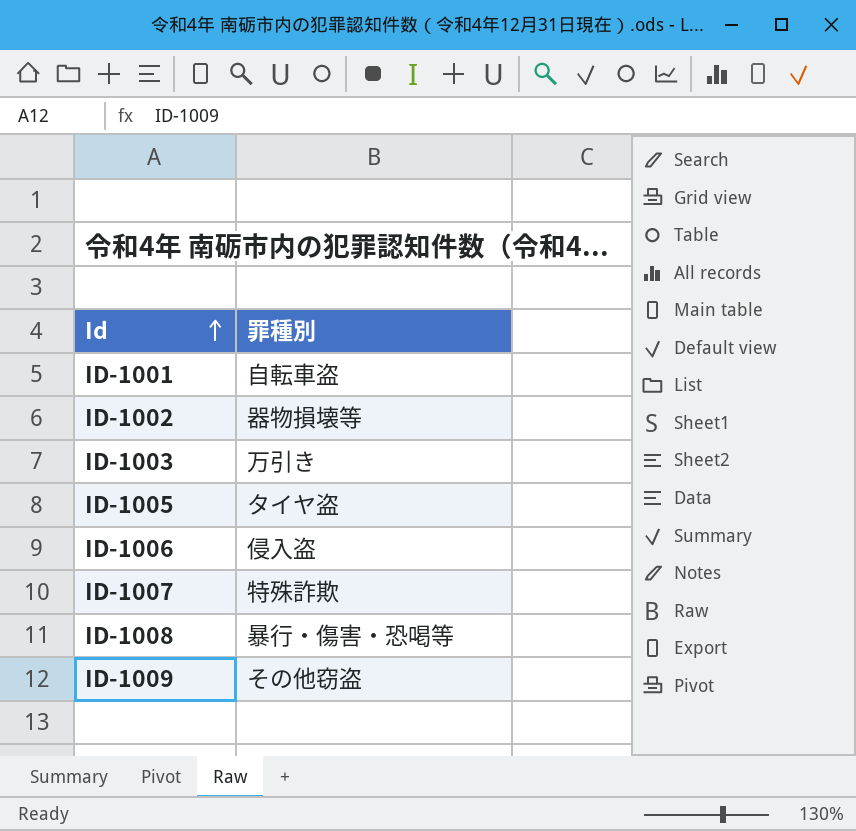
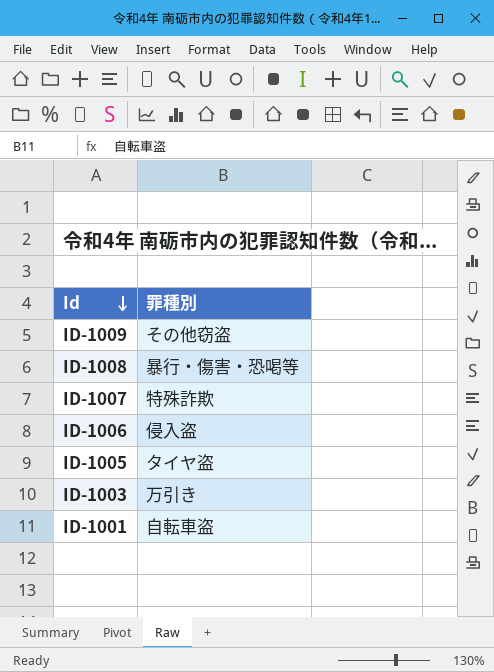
row order: Id ascending -> Id descending
row ID-1002: 器物損壊等 -> none

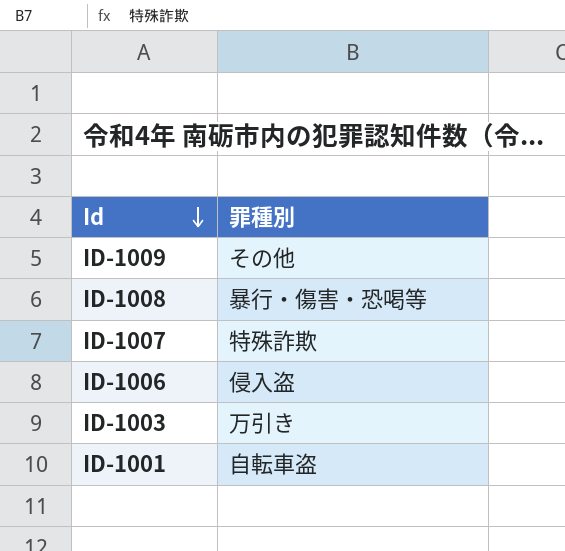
row ID-1005: タイヤ盗 -> none
ID-1009 | 罪種別: その他窃盗 -> その他

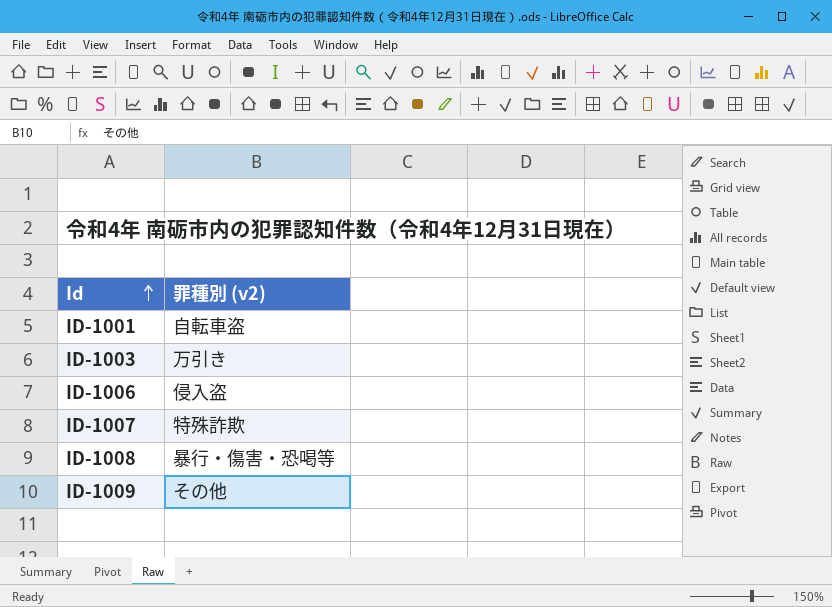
row order: Id descending -> Id ascending
column name: 罪種別 -> 罪種別 (v2)

